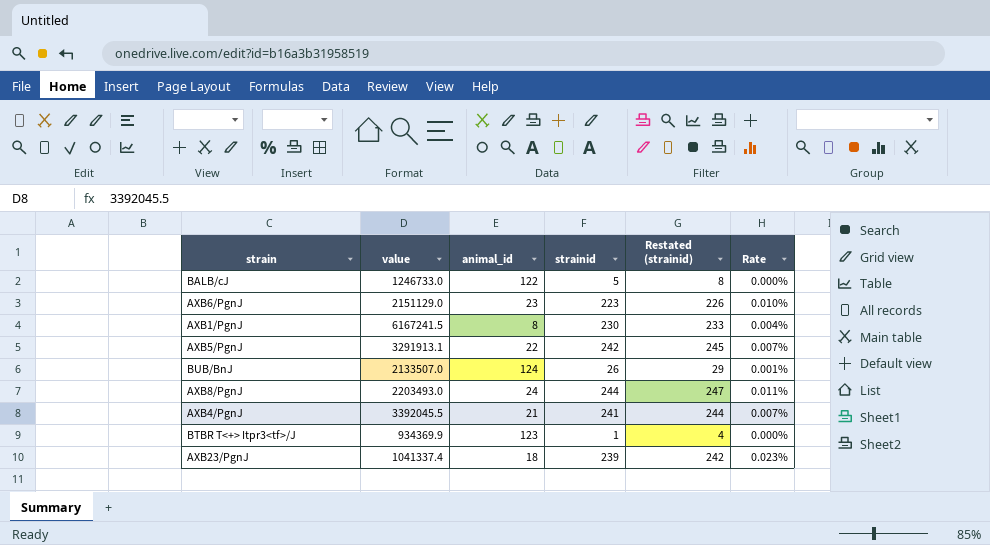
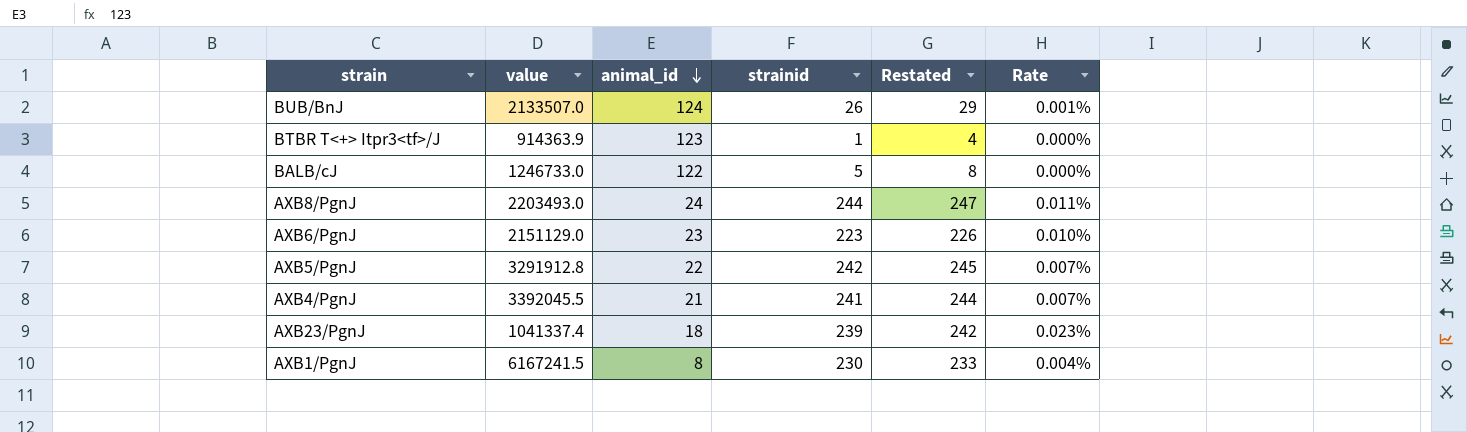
row order: none -> animal_id descending
column name: Restated (strainid) -> Restated
BTBR T<+> Itpr3<tf>/J | value: 934369.9 -> 914363.9
AXB5/PgnJ | value: 3291913.1 -> 3291912.8

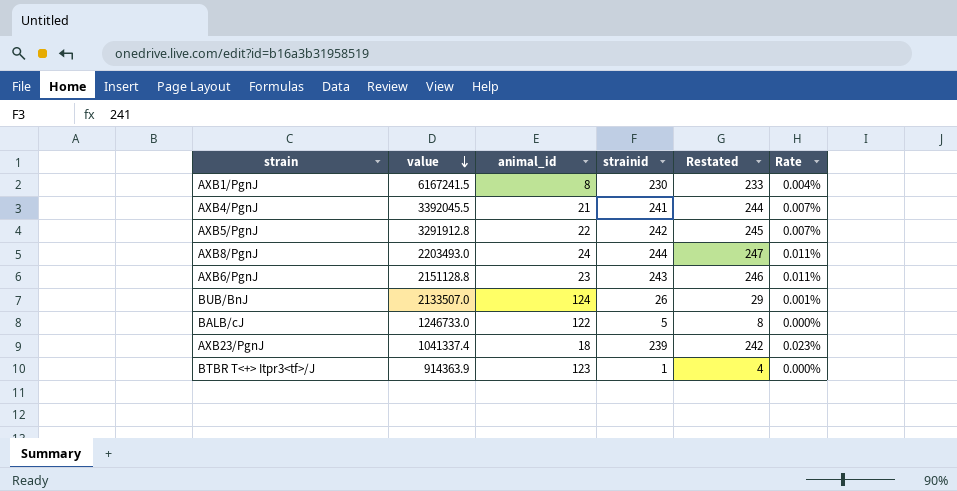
row order: animal_id descending -> value descending
AXB6/PgnJ | value: 2151129.0 -> 2151128.8
AXB6/PgnJ | strainid: 223 -> 243
AXB6/PgnJ | Restated: 226 -> 246
AXB6/PgnJ | Rate: 0.010% -> 0.011%

